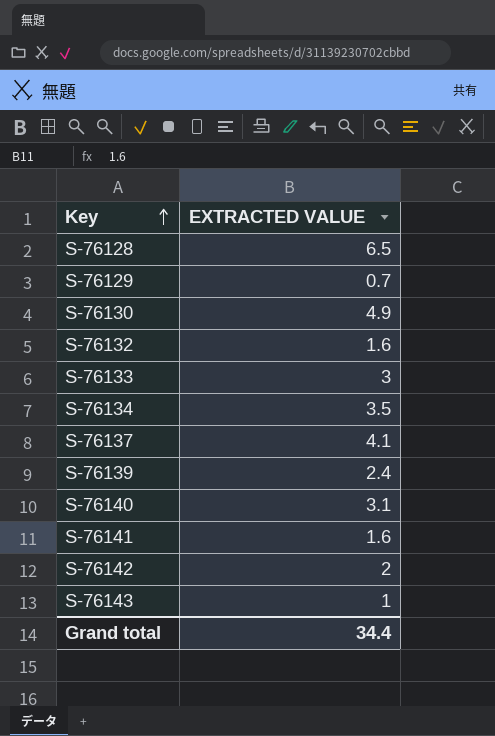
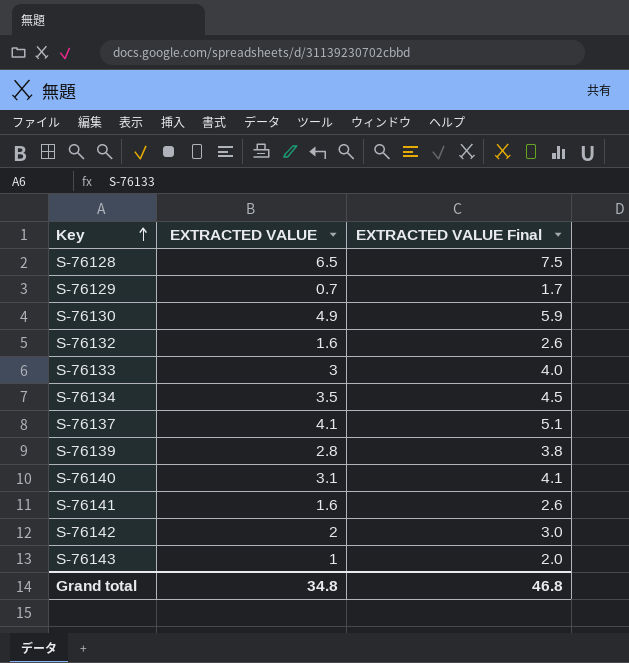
column EXTRACTED VALUE Final | formula: none -> [EXTRACTED VALUE] + 1
S-76139 | EXTRACTED VALUE: 2.4 -> 2.8
Grand total | EXTRACTED VALUE: 34.4 -> 34.8

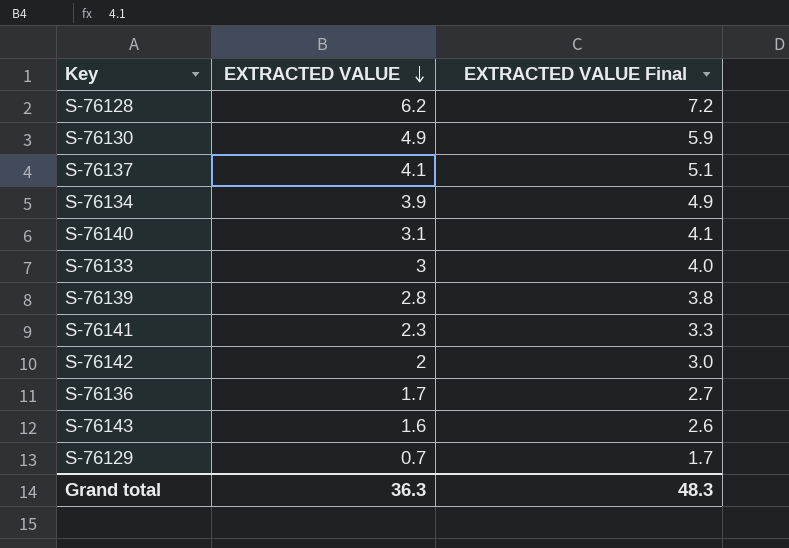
row order: Key ascending -> EXTRACTED VALUE descending
row S-76132: 1.6 | 2.6 -> none
S-76128 | EXTRACTED VALUE: 6.5 -> 6.2
S-76128 | EXTRACTED VALUE Final: 7.5 -> 7.2
S-76134 | EXTRACTED VALUE: 3.5 -> 3.9
S-76134 | EXTRACTED VALUE Final: 4.5 -> 4.9
S-76141 | EXTRACTED VALUE: 1.6 -> 2.3
S-76141 | EXTRACTED VALUE Final: 2.6 -> 3.3
row S-76136: none -> 1.7 | 2.7
S-76143 | EXTRACTED VALUE: 1 -> 1.6
S-76143 | EXTRACTED VALUE Final: 2.0 -> 2.6
Grand total | EXTRACTED VALUE: 34.8 -> 36.3
Grand total | EXTRACTED VALUE Final: 46.8 -> 48.3

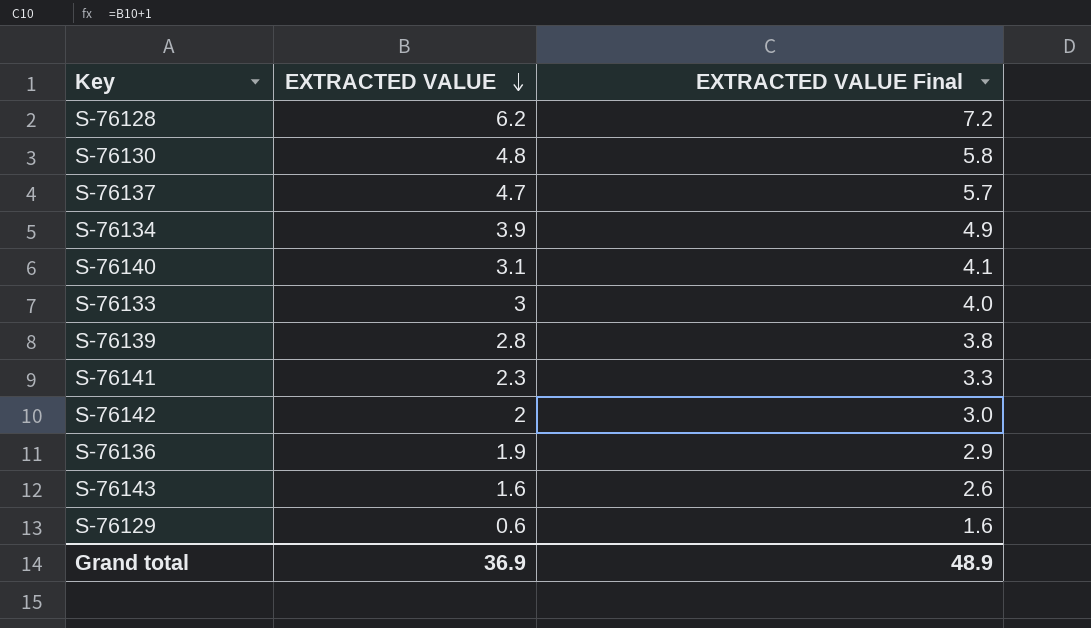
S-76130 | EXTRACTED VALUE: 4.9 -> 4.8
S-76130 | EXTRACTED VALUE Final: 5.9 -> 5.8
S-76137 | EXTRACTED VALUE: 4.1 -> 4.7
S-76137 | EXTRACTED VALUE Final: 5.1 -> 5.7
S-76136 | EXTRACTED VALUE: 1.7 -> 1.9
S-76136 | EXTRACTED VALUE Final: 2.7 -> 2.9
S-76129 | EXTRACTED VALUE: 0.7 -> 0.6
S-76129 | EXTRACTED VALUE Final: 1.7 -> 1.6
Grand total | EXTRACTED VALUE: 36.3 -> 36.9
Grand total | EXTRACTED VALUE Final: 48.3 -> 48.9

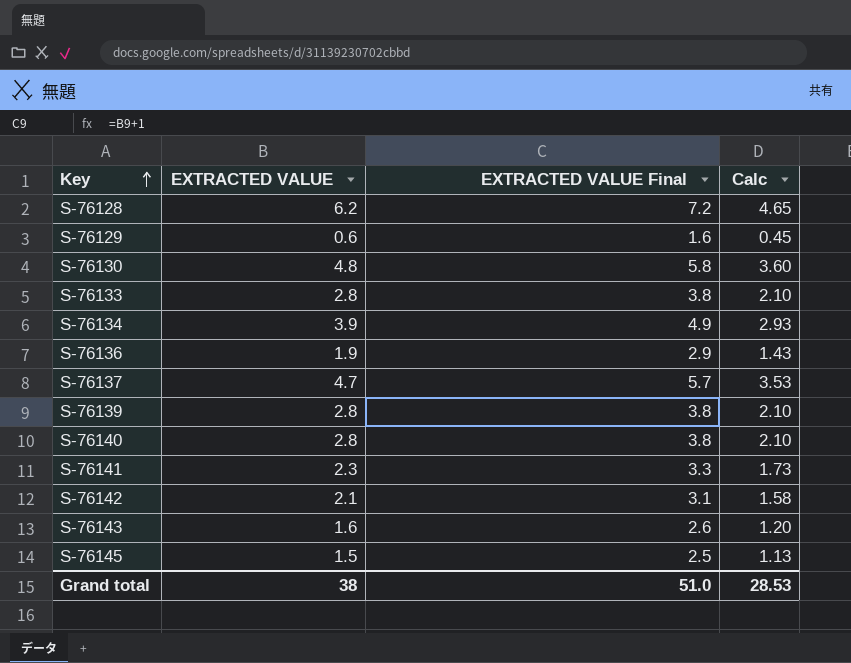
row order: EXTRACTED VALUE descending -> Key ascending
column Calc | formula: none -> [EXTRACTED VALUE] * 0.75
S-76133 | EXTRACTED VALUE: 3 -> 2.8
S-76133 | EXTRACTED VALUE Final: 4.0 -> 3.8
S-76140 | EXTRACTED VALUE: 3.1 -> 2.8
S-76140 | EXTRACTED VALUE Final: 4.1 -> 3.8
S-76142 | EXTRACTED VALUE: 2 -> 2.1
S-76142 | EXTRACTED VALUE Final: 3.0 -> 3.1
row S-76145: none -> 1.5 | 2.5 | 1.13
Grand total | EXTRACTED VALUE: 36.9 -> 38
Grand total | EXTRACTED VALUE Final: 48.9 -> 51.0

